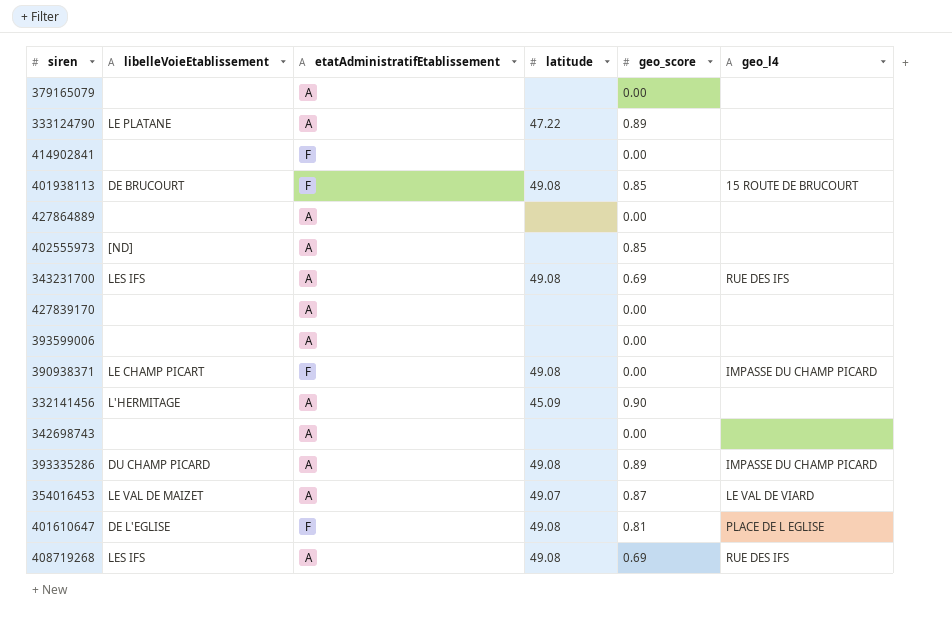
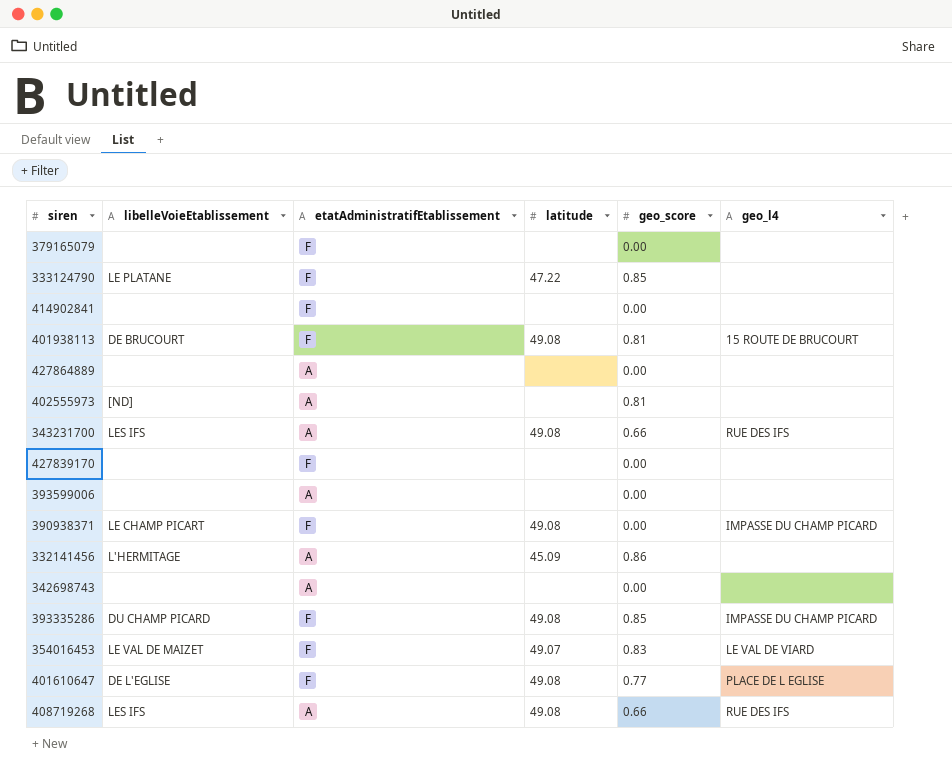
379165079 | etatAdministratifEtablissement: A -> F
333124790 | etatAdministratifEtablissement: A -> F
333124790 | geo_score: 0.89 -> 0.85
401938113 | geo_score: 0.85 -> 0.81
402555973 | geo_score: 0.85 -> 0.81
343231700 | geo_score: 0.69 -> 0.66
427839170 | etatAdministratifEtablissement: A -> F
332141456 | geo_score: 0.90 -> 0.86
393335286 | etatAdministratifEtablissement: A -> F
393335286 | geo_score: 0.89 -> 0.85
354016453 | etatAdministratifEtablissement: A -> F
354016453 | geo_score: 0.87 -> 0.83
401610647 | geo_score: 0.81 -> 0.77
408719268 | geo_score: 0.69 -> 0.66

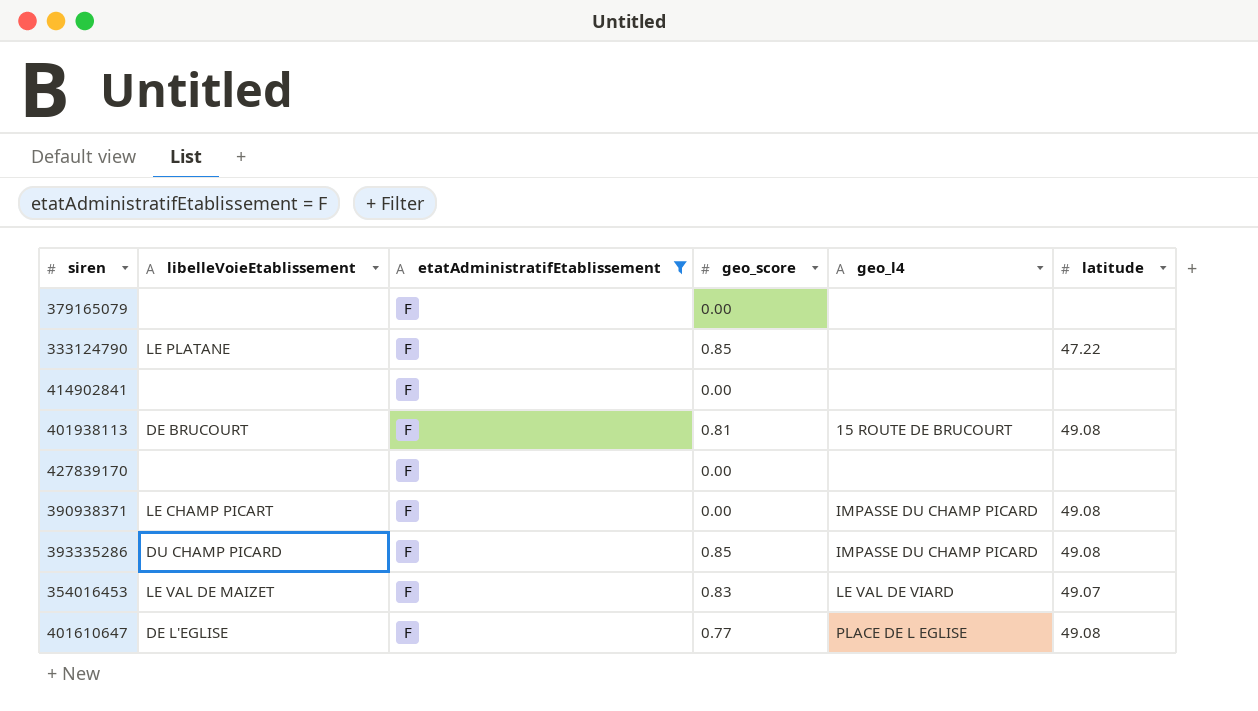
filter: none -> etatAdministratifEtablissement = F
column latitude | position: 4 -> 6

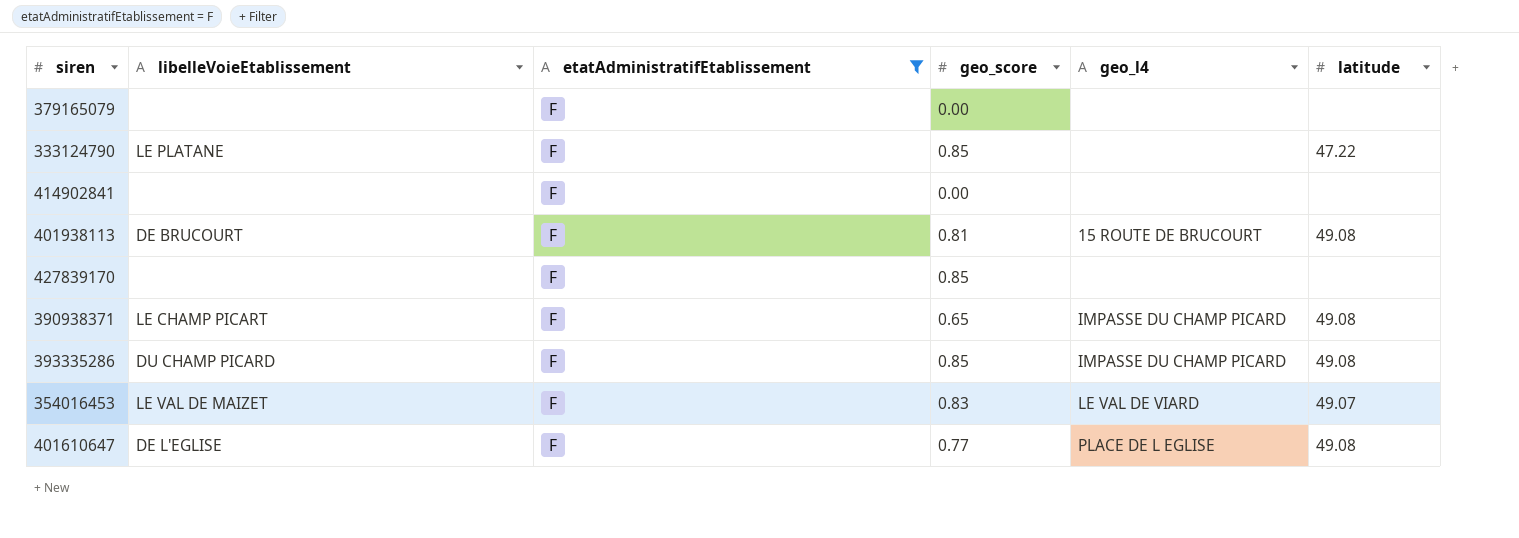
427839170 | geo_score: 0.00 -> 0.85
390938371 | geo_score: 0.00 -> 0.65

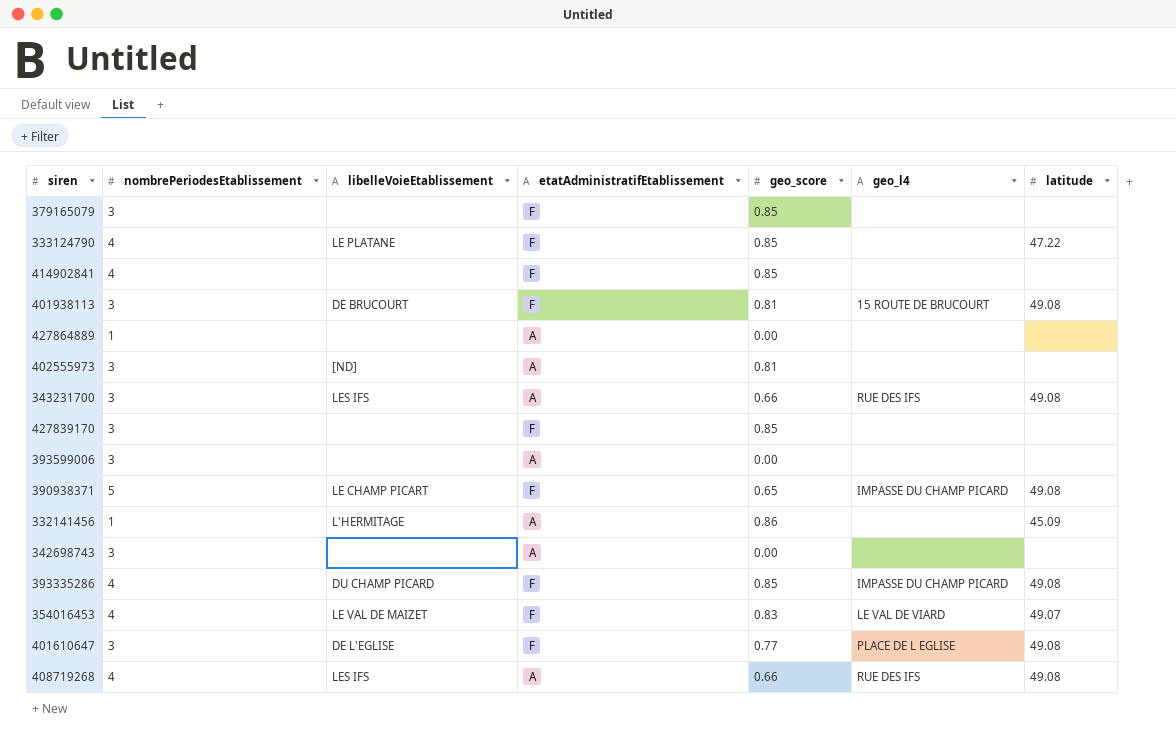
filter: etatAdministratifEtablissement = F -> none
column nombrePeriodesEtablissement | position: none -> 2
379165079 | geo_score: 0.00 -> 0.85
414902841 | geo_score: 0.00 -> 0.85

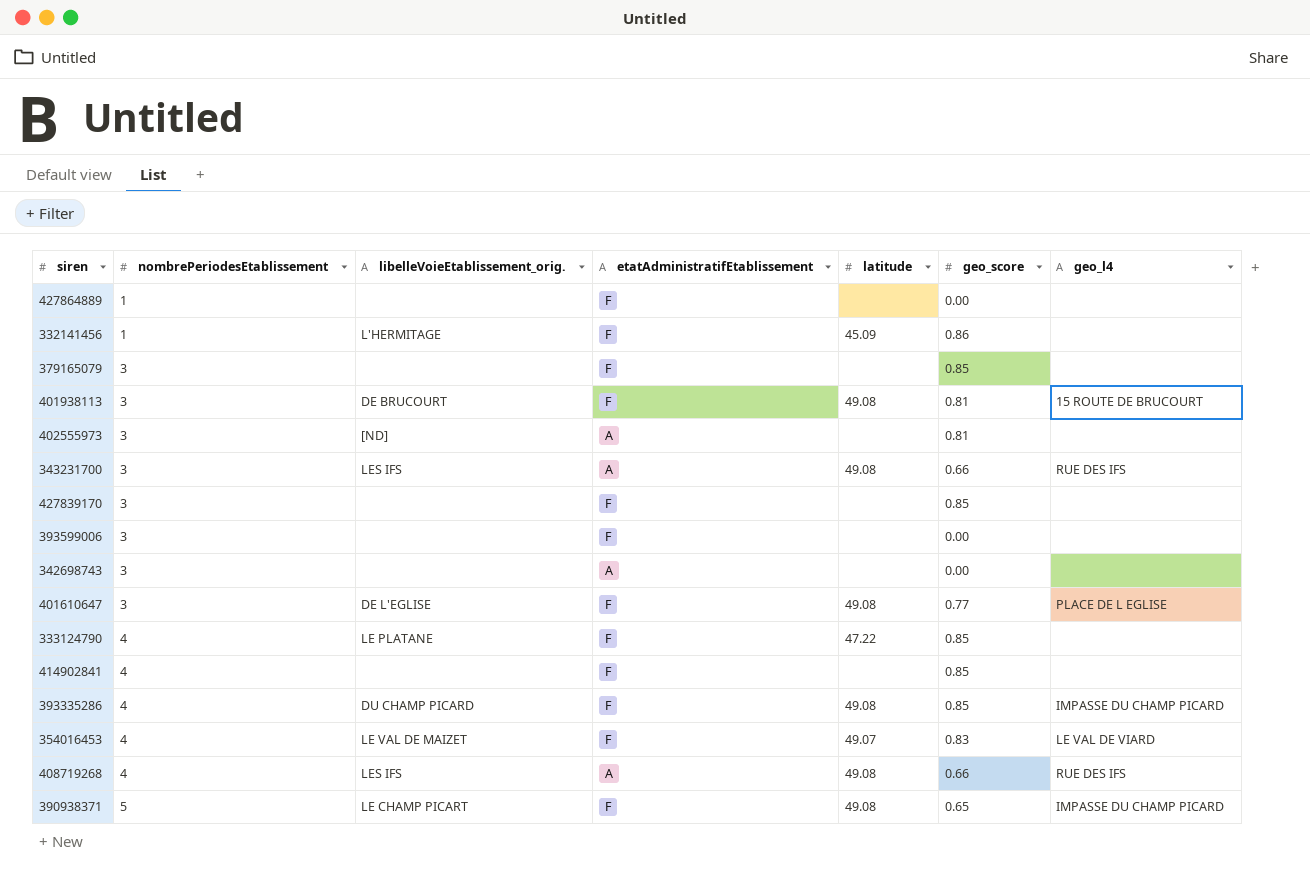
row order: none -> nombrePeriodesEtablissement ascending
column name: libelleVoieEtablissement -> libelleVoieEtablissement_orig.
column latitude | position: 7 -> 5
427864889 | etatAdministratifEtablissement: A -> F
332141456 | etatAdministratifEtablissement: A -> F
393599006 | etatAdministratifEtablissement: A -> F

